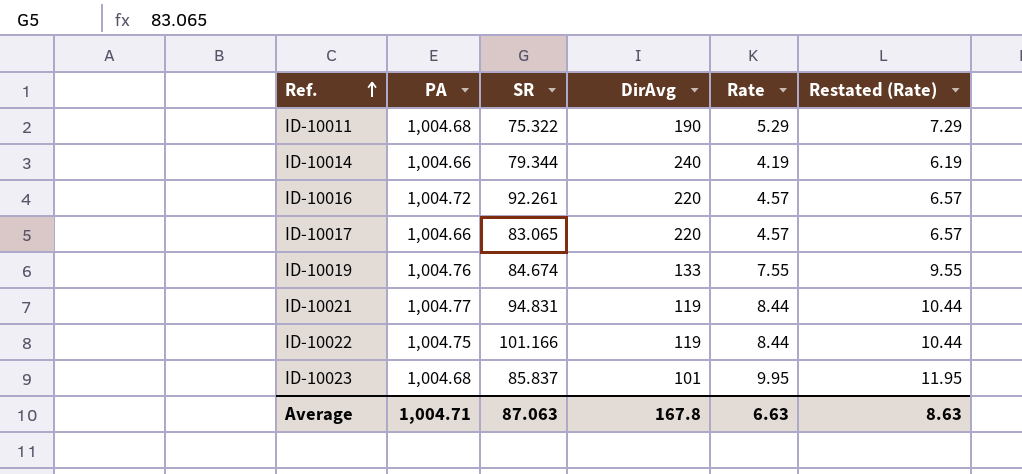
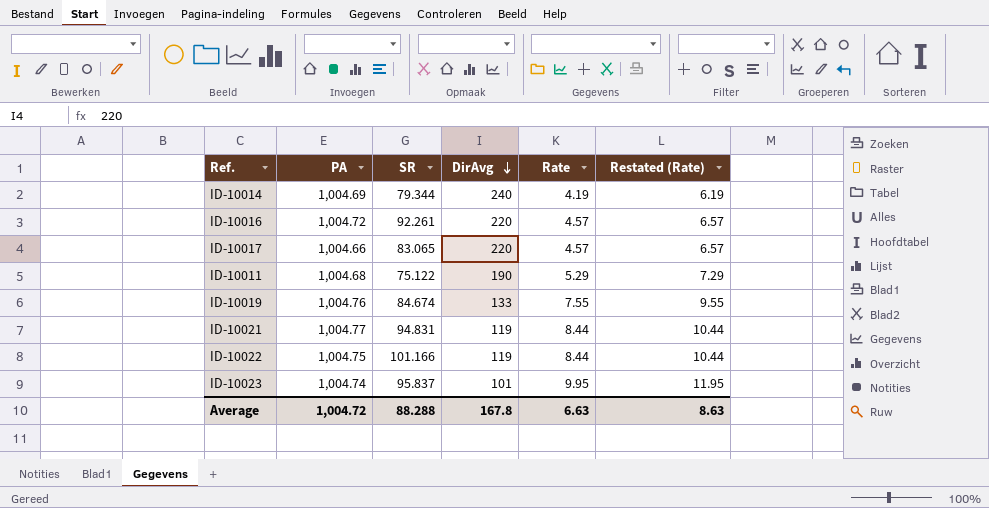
row order: Ref. ascending -> DirAvg descending
ID-10014 | PA: 1,004.66 -> 1,004.69
ID-10011 | SR: 75.322 -> 75.122
ID-10023 | PA: 1,004.68 -> 1,004.74
ID-10023 | SR: 85.837 -> 95.837
Average | PA: 1,004.71 -> 1,004.72
Average | SR: 87.063 -> 88.288

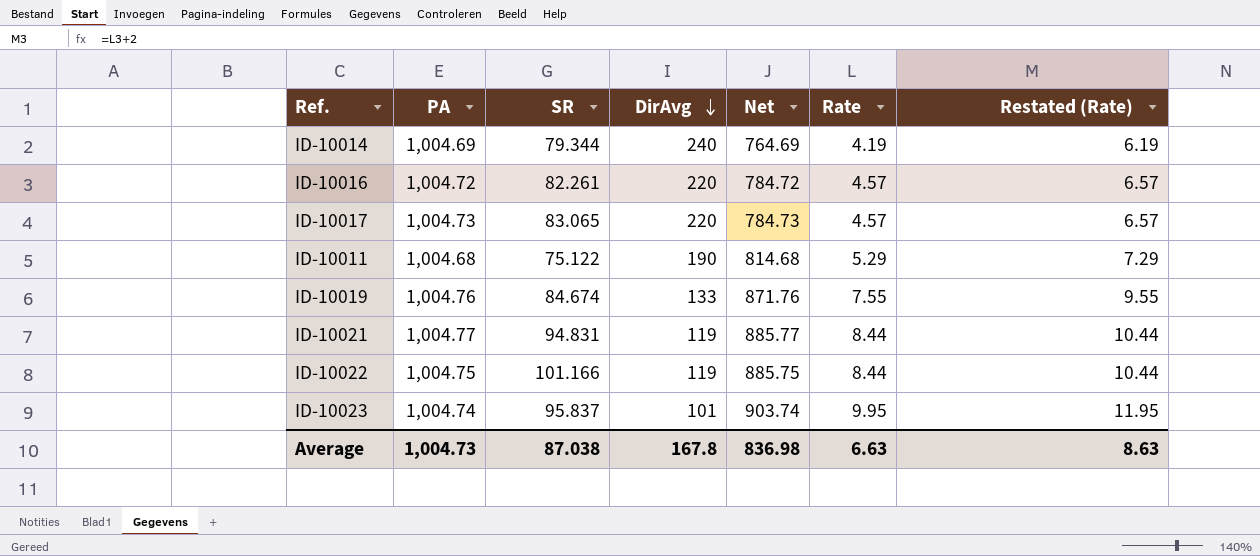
column Net | formula: none -> [PA] - [DirAvg]
ID-10016 | SR: 92.261 -> 82.261
ID-10017 | PA: 1,004.66 -> 1,004.73
Average | PA: 1,004.72 -> 1,004.73
Average | SR: 88.288 -> 87.038

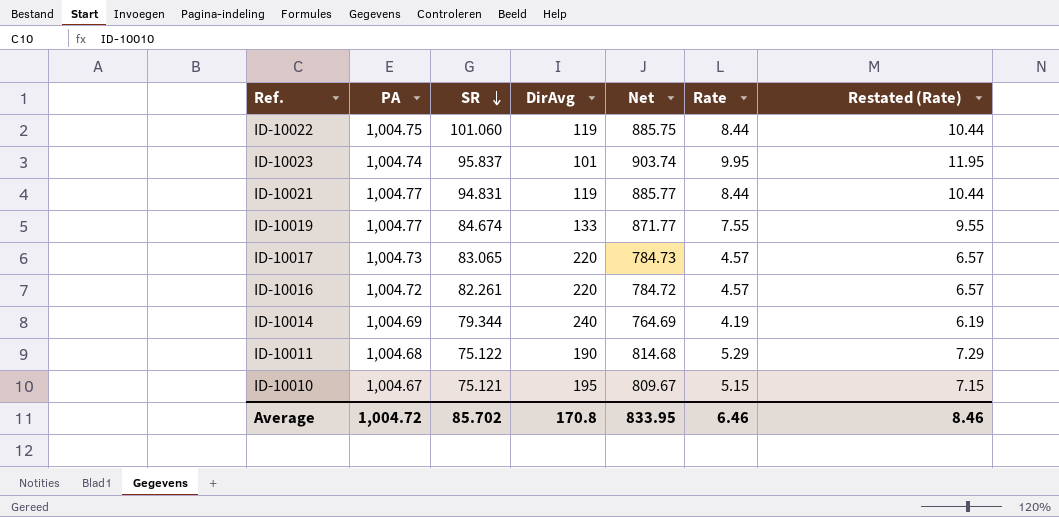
row order: DirAvg descending -> SR descending
ID-10022 | SR: 101.166 -> 101.060
ID-10019 | PA: 1,004.76 -> 1,004.77
ID-10019 | Net: 871.76 -> 871.77
row ID-10010: none -> 1,004.67 | 75.121 | 195 | 809.67 | 5.15 | 7.15
Average | PA: 1,004.73 -> 1,004.72
Average | SR: 87.038 -> 85.702
Average | DirAvg: 167.8 -> 170.8
Average | Net: 836.98 -> 833.95
Average | Rate: 6.63 -> 6.46
Average | Restated (Rate): 8.63 -> 8.46

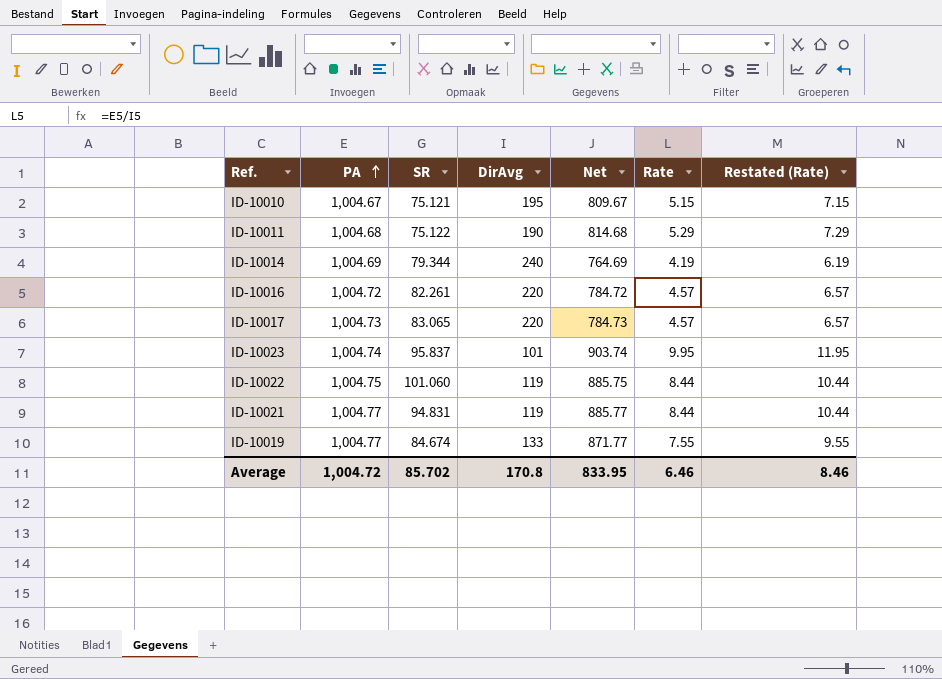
row order: SR descending -> PA ascending

